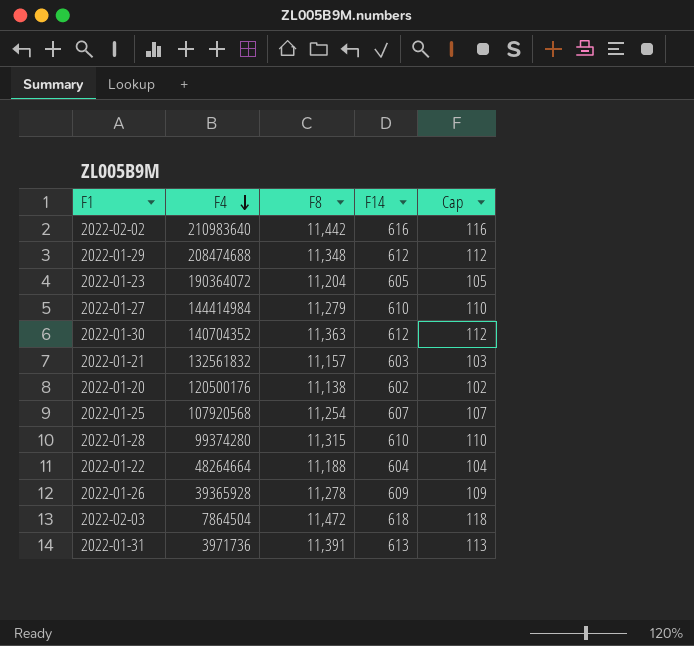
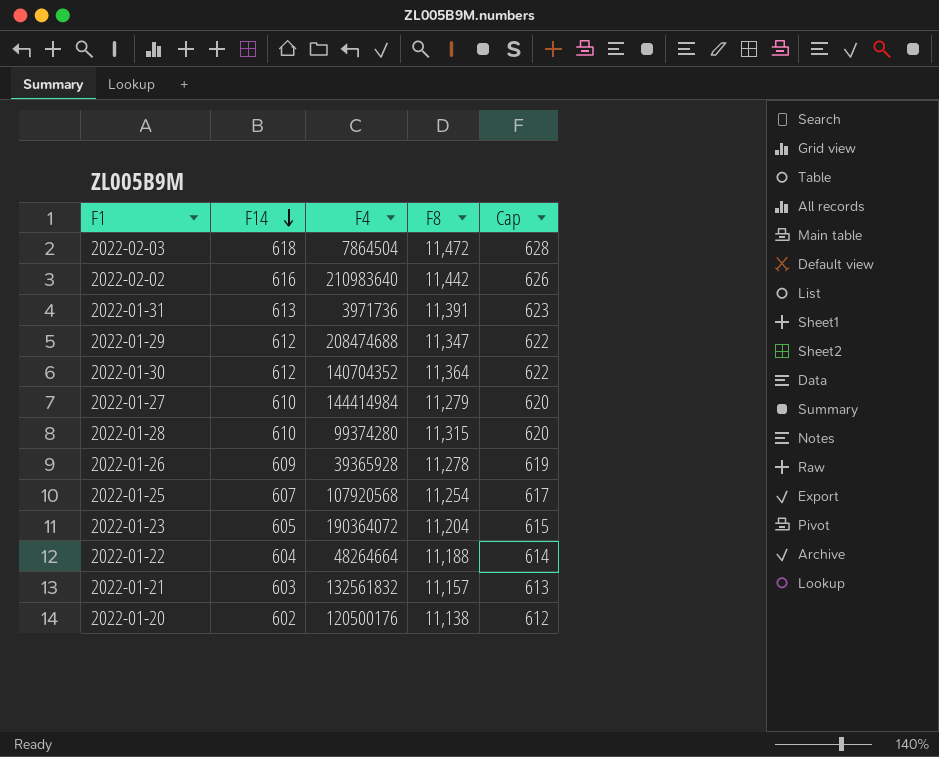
row order: F4 descending -> F14 descending
column F14 | position: 4 -> 2
column Cap | formula: [F14] - 500 -> [F14] + 10
2022-01-29 | F8: 11,348 -> 11,347
2022-01-30 | F8: 11,363 -> 11,364

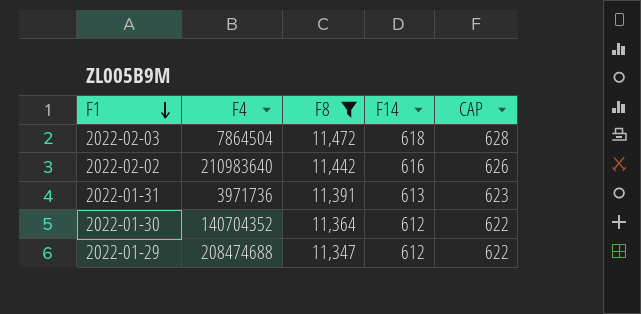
filter: none -> F8 >= 11,347
row order: F14 descending -> F1 descending
column F14 | position: 2 -> 4
column name: Cap -> CAP

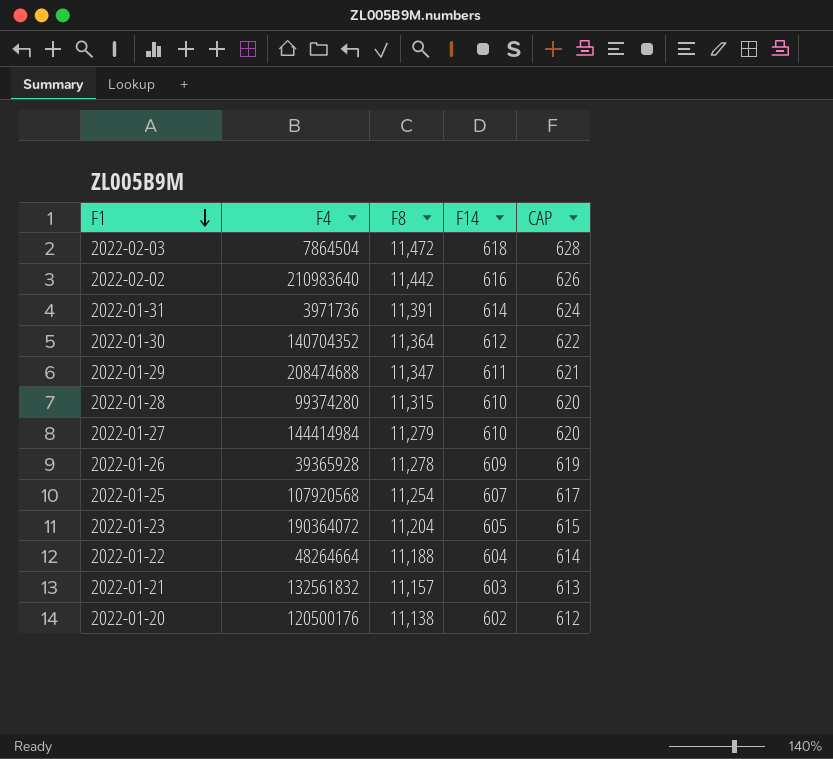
filter: F8 >= 11,347 -> none
2022-01-31 | F14: 613 -> 614
2022-01-31 | CAP: 623 -> 624
2022-01-29 | F14: 612 -> 611
2022-01-29 | CAP: 622 -> 621

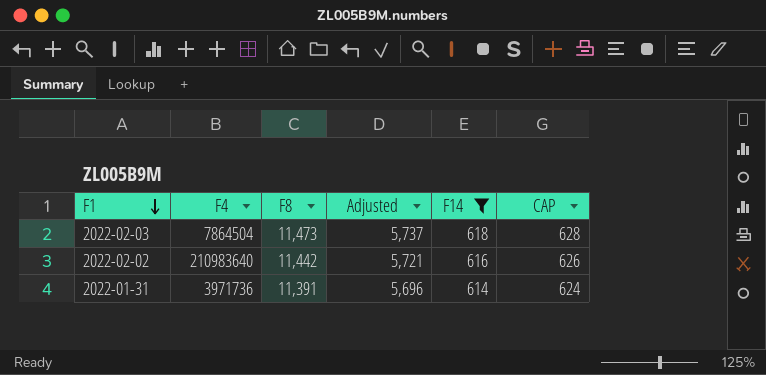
filter: none -> F14 >= 614
column Adjusted | formula: none -> [F8] * 0.5
2022-02-03 | F8: 11,472 -> 11,473

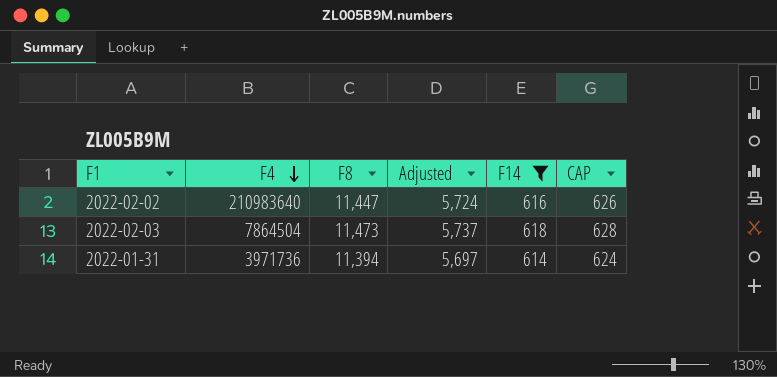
row order: F1 descending -> F4 descending
2022-02-02 | F8: 11,442 -> 11,447
2022-02-02 | Adjusted: 5,721 -> 5,724
2022-01-31 | F8: 11,391 -> 11,394
2022-01-31 | Adjusted: 5,696 -> 5,697

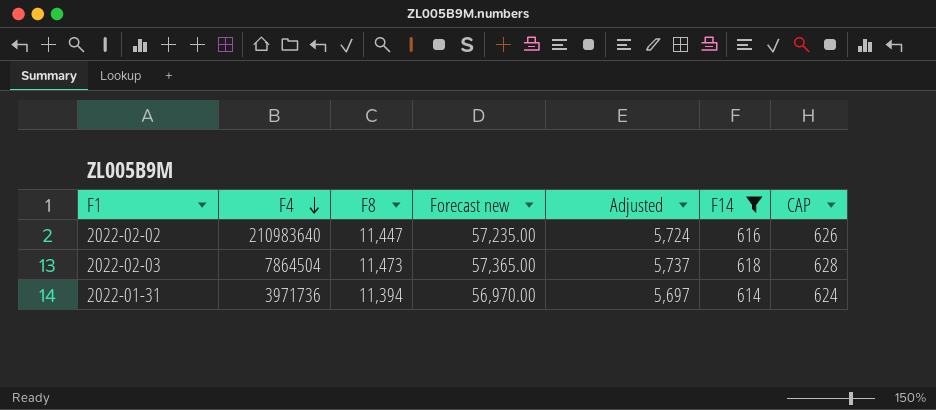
column Forecast new | formula: none -> [F8] * 5

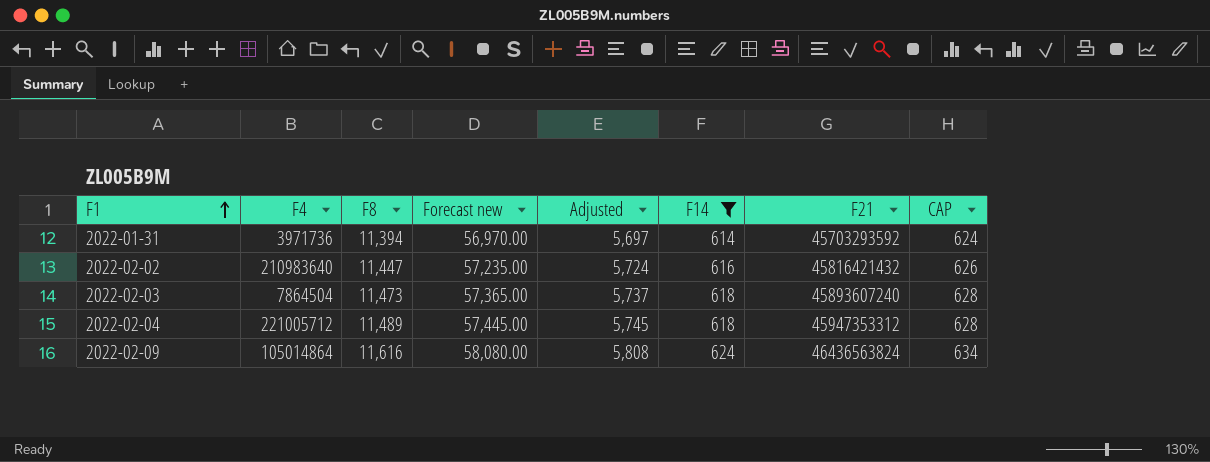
row order: F4 descending -> F1 ascending
column F21 | position: none -> 7
row 2022-02-04: none -> 221005712 | 11,489 | 57,445.00 | 5,745 | 618 | 45947353312 | 628
row 2022-02-09: none -> 105014864 | 11,616 | 58,080.00 | 5,808 | 624 | 46436563824 | 634

